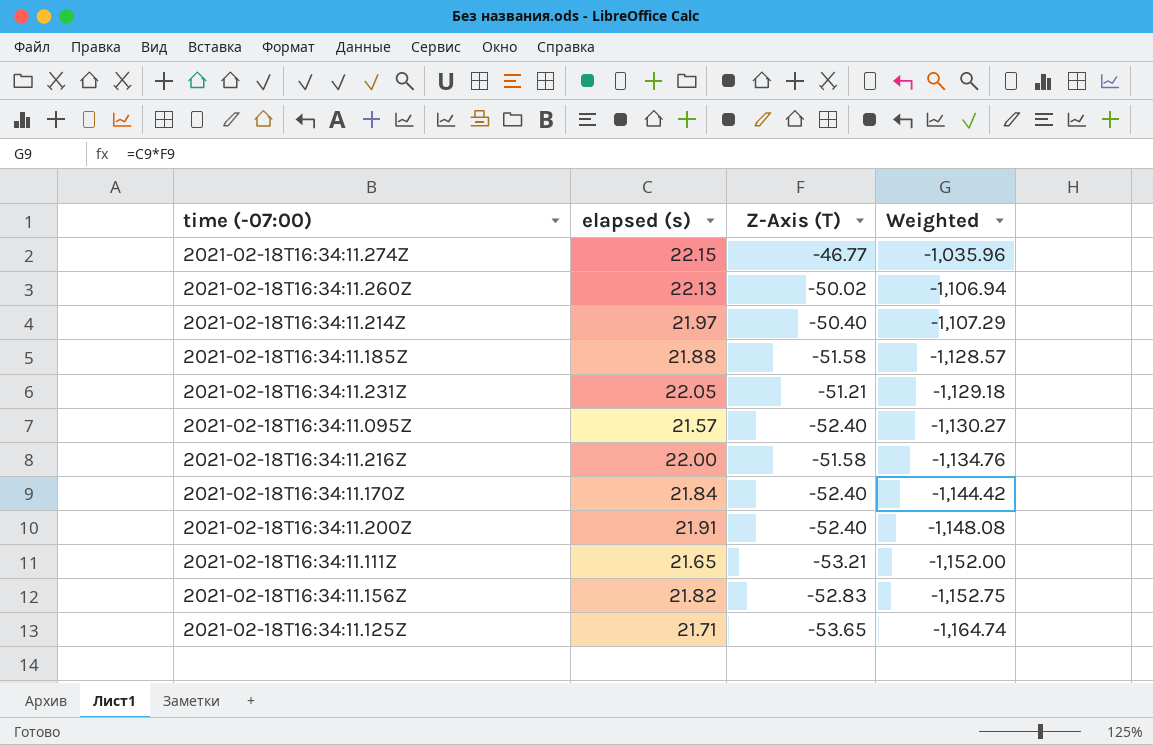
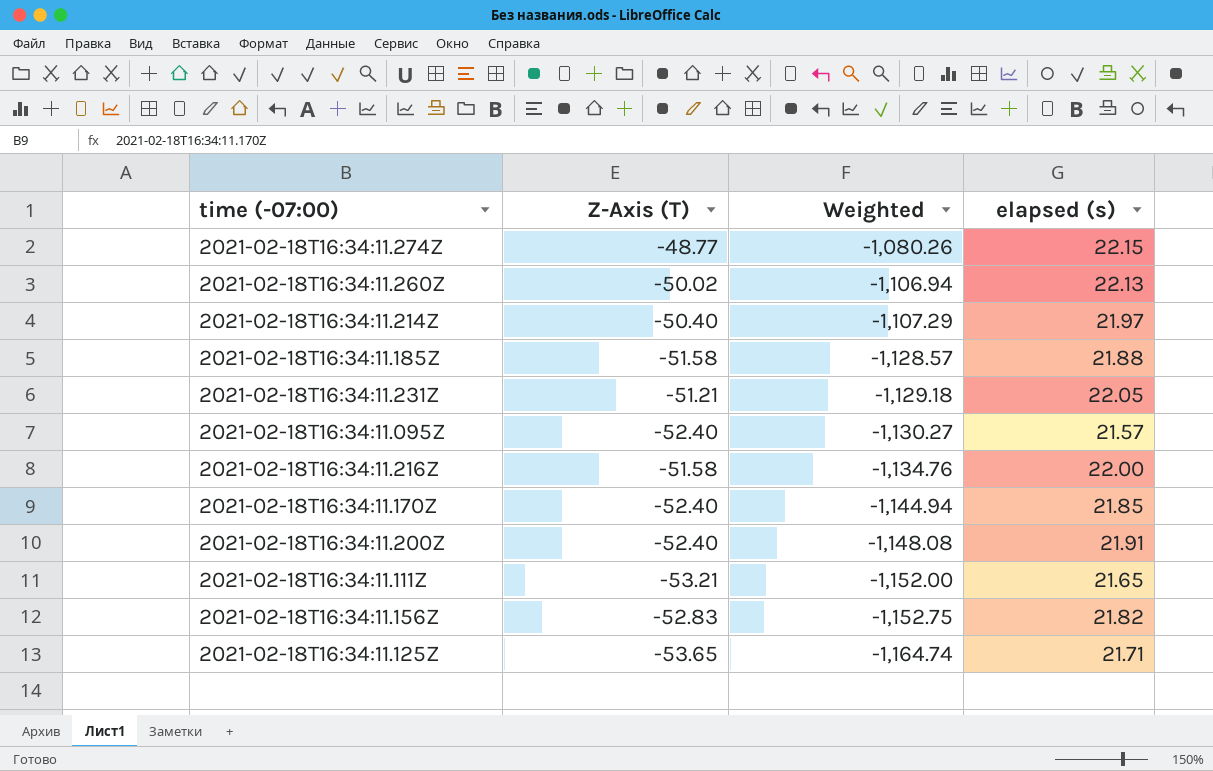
column elapsed (s) | position: 2 -> 4
2021-02-18T16:34:11.274Z | Z-Axis (T): -46.77 -> -48.77
2021-02-18T16:34:11.274Z | Weighted: -1,035.96 -> -1,080.26
2021-02-18T16:34:11.170Z | Weighted: -1,144.42 -> -1,144.94
2021-02-18T16:34:11.170Z | elapsed (s): 21.84 -> 21.85

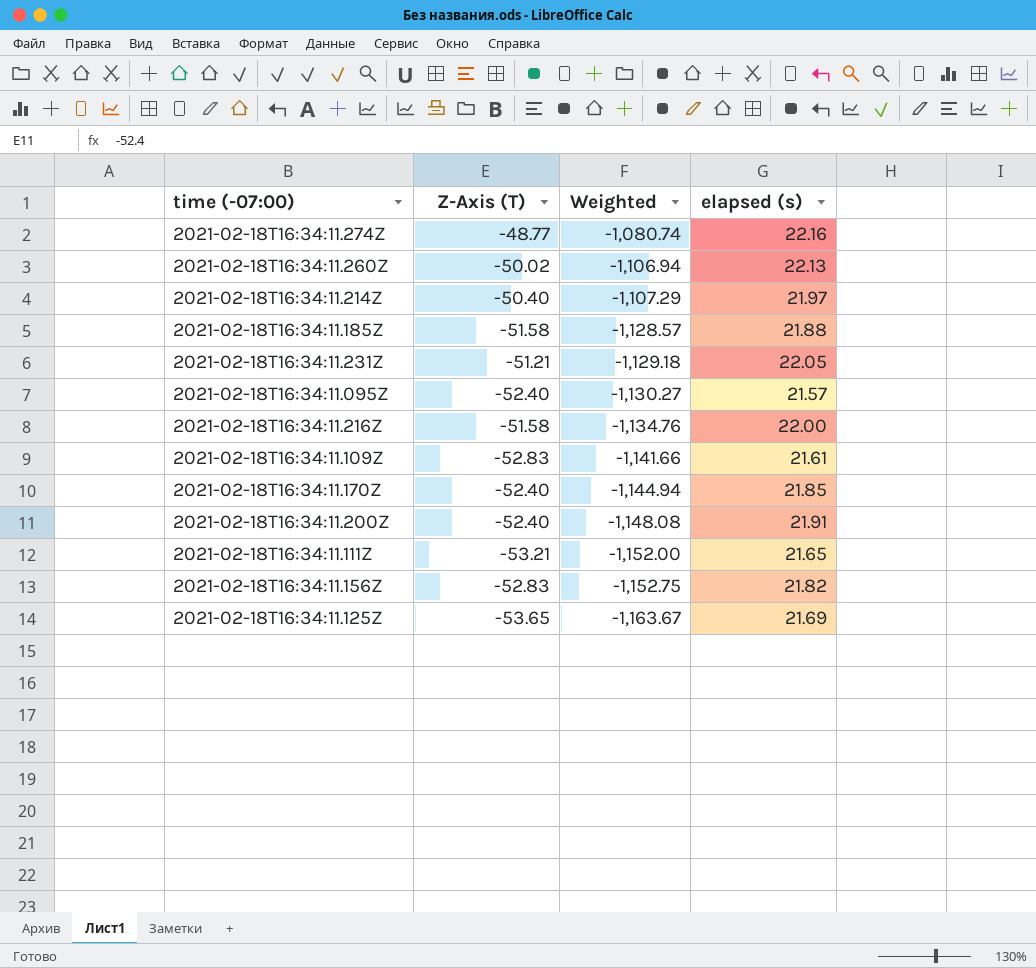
2021-02-18T16:34:11.274Z | Weighted: -1,080.26 -> -1,080.74
2021-02-18T16:34:11.274Z | elapsed (s): 22.15 -> 22.16
row 2021-02-18T16:34:11.109Z: none -> -52.83 | -1,141.66 | 21.61
2021-02-18T16:34:11.125Z | Weighted: -1,164.74 -> -1,163.67
2021-02-18T16:34:11.125Z | elapsed (s): 21.71 -> 21.69

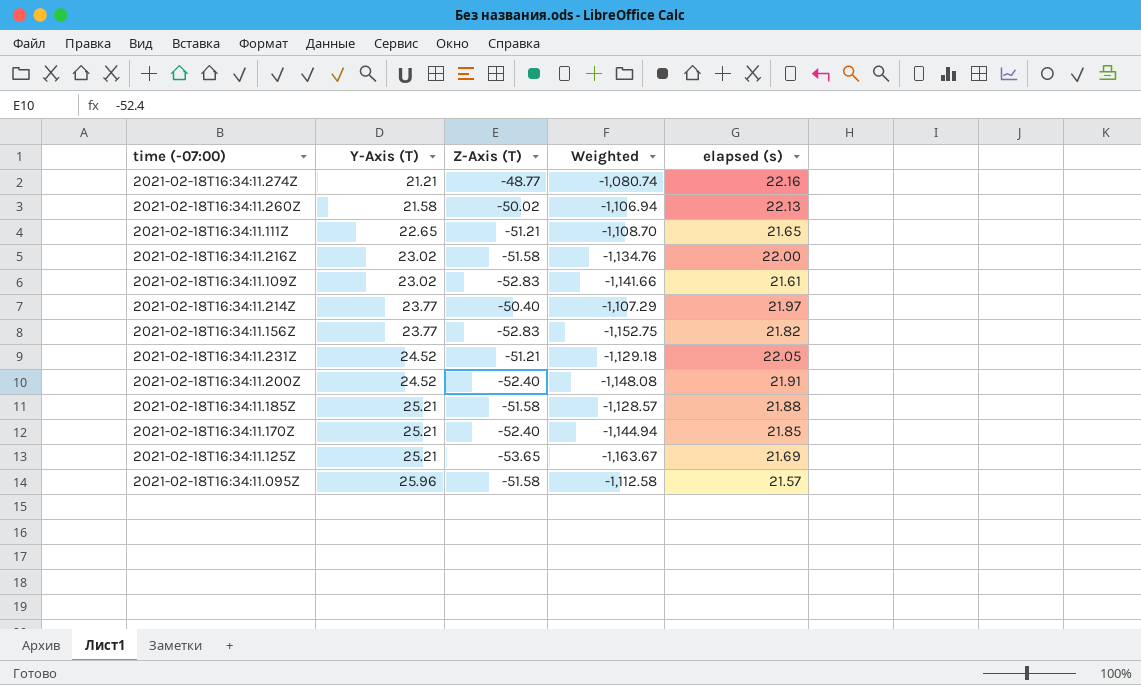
row order: Weighted descending -> Y-Axis (T) ascending
column Y-Axis (T) | position: none -> 2
2021-02-18T16:34:11.111Z | Z-Axis (T): -53.21 -> -51.21
2021-02-18T16:34:11.111Z | Weighted: -1,152.00 -> -1,108.70
2021-02-18T16:34:11.095Z | Z-Axis (T): -52.40 -> -51.58
2021-02-18T16:34:11.095Z | Weighted: -1,130.27 -> -1,112.58

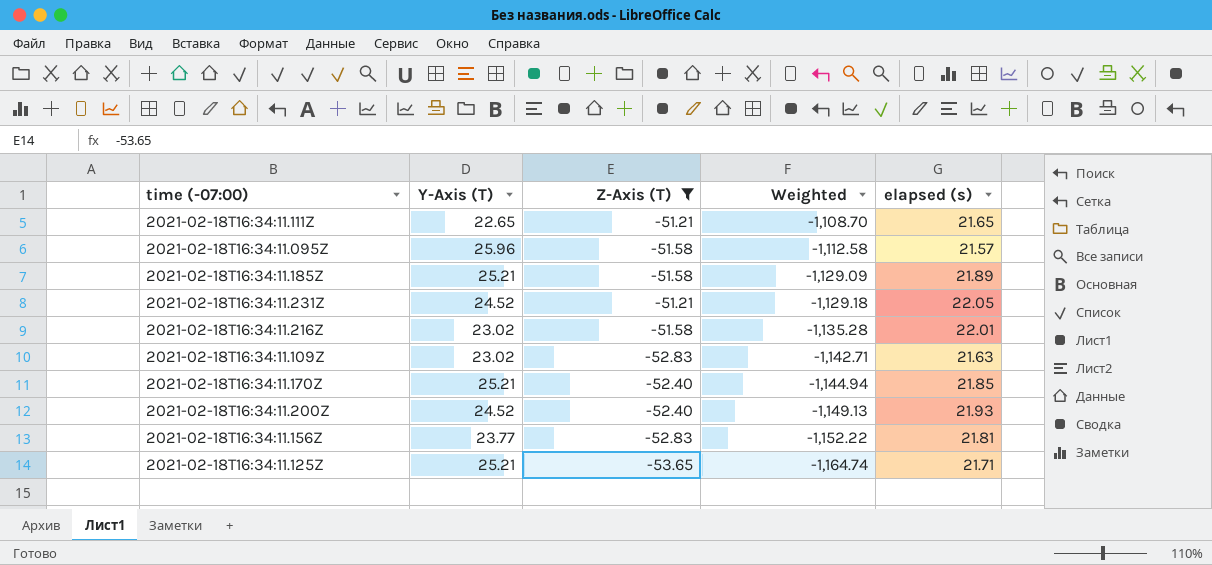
filter: none -> Z-Axis (T) <= -51.21
row order: Y-Axis (T) ascending -> Weighted descending
2021-02-18T16:34:11.185Z | Weighted: -1,128.57 -> -1,129.09
2021-02-18T16:34:11.185Z | elapsed (s): 21.88 -> 21.89
2021-02-18T16:34:11.216Z | Weighted: -1,134.76 -> -1,135.28
2021-02-18T16:34:11.216Z | elapsed (s): 22.00 -> 22.01
2021-02-18T16:34:11.109Z | Weighted: -1,141.66 -> -1,142.71
2021-02-18T16:34:11.109Z | elapsed (s): 21.61 -> 21.63
2021-02-18T16:34:11.200Z | Weighted: -1,148.08 -> -1,149.13
2021-02-18T16:34:11.200Z | elapsed (s): 21.91 -> 21.93
2021-02-18T16:34:11.156Z | Weighted: -1,152.75 -> -1,152.22
2021-02-18T16:34:11.156Z | elapsed (s): 21.82 -> 21.81
2021-02-18T16:34:11.125Z | Weighted: -1,163.67 -> -1,164.74
2021-02-18T16:34:11.125Z | elapsed (s): 21.69 -> 21.71

